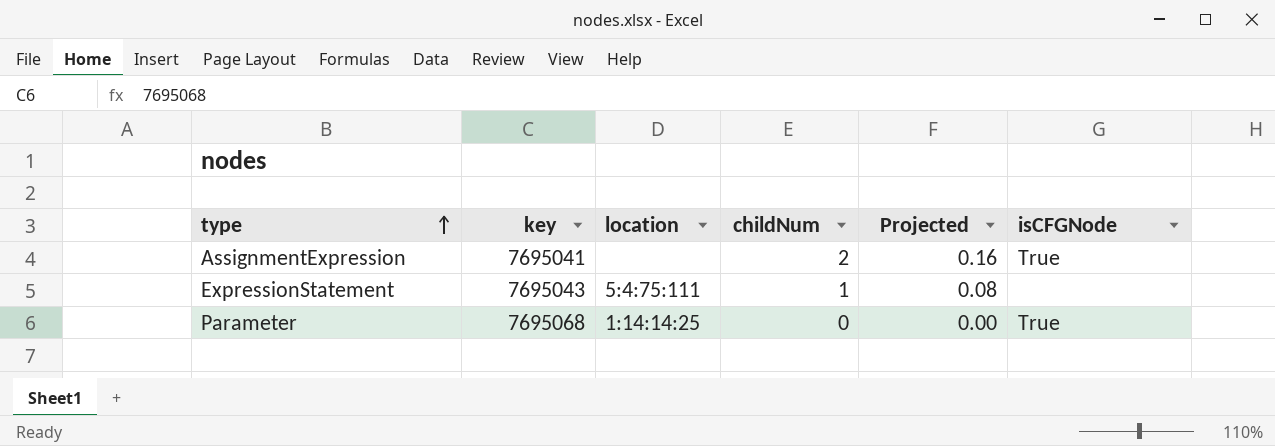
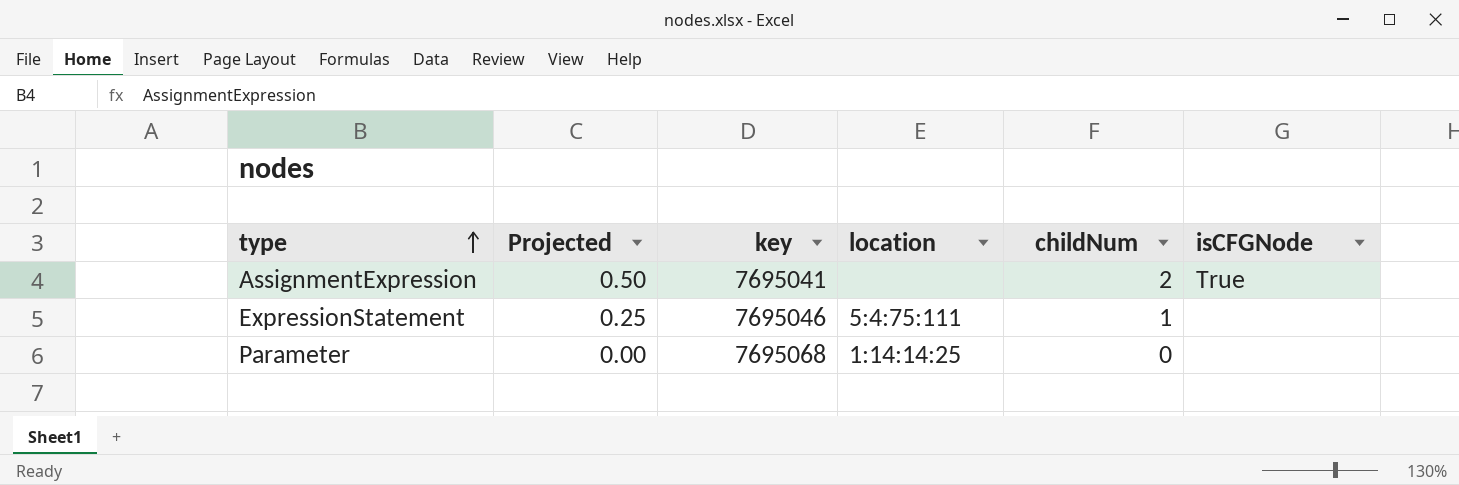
column Projected | formula: [childNum] * 0.08 -> [childNum] * 0.25
column Projected | position: 5 -> 2
ExpressionStatement | key: 7695043 -> 7695046
Parameter | isCFGNode: True -> none

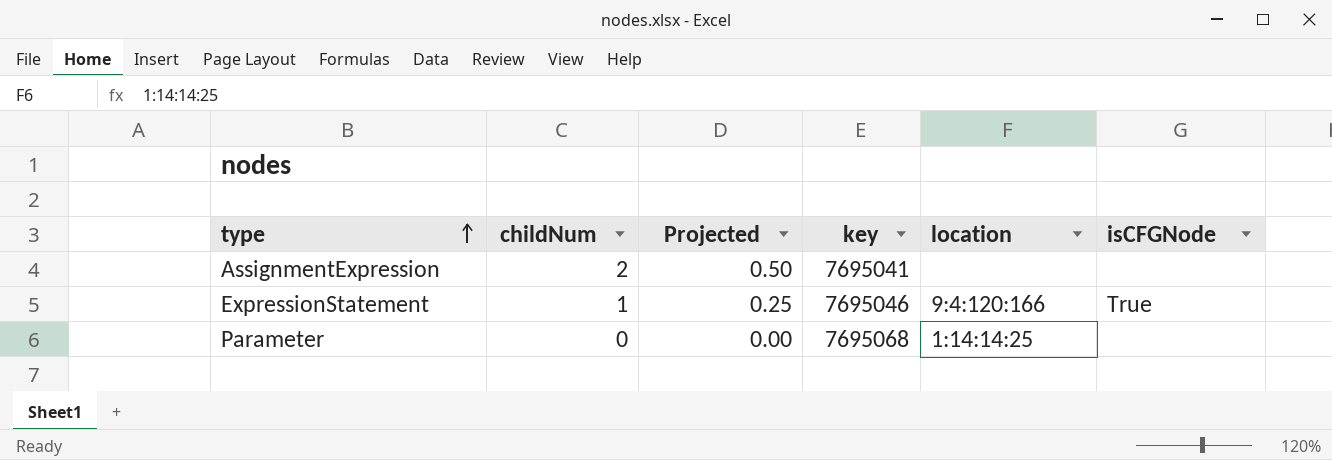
column childNum | position: 5 -> 2
AssignmentExpression | isCFGNode: True -> none
ExpressionStatement | location: 5:4:75:111 -> 9:4:120:166
ExpressionStatement | isCFGNode: none -> True

